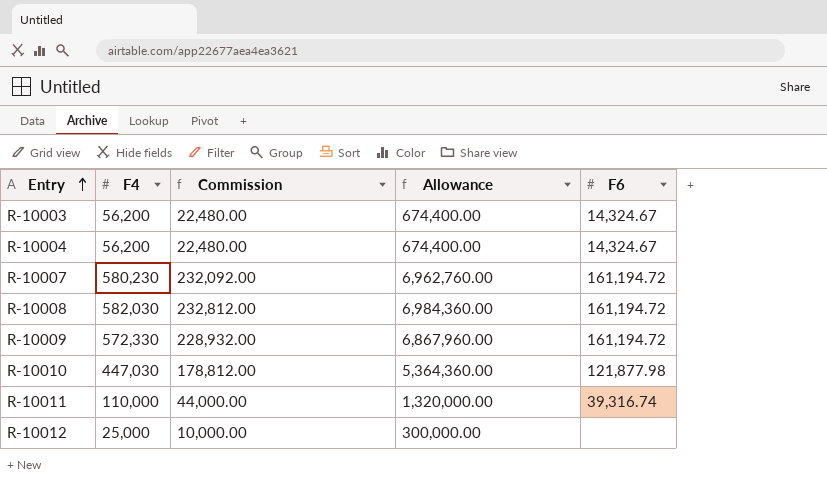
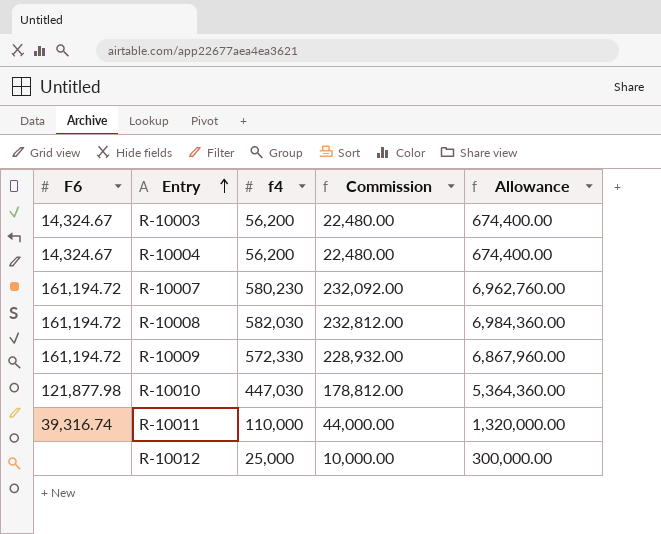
column F6 | position: 5 -> 1
column name: F4 -> f4

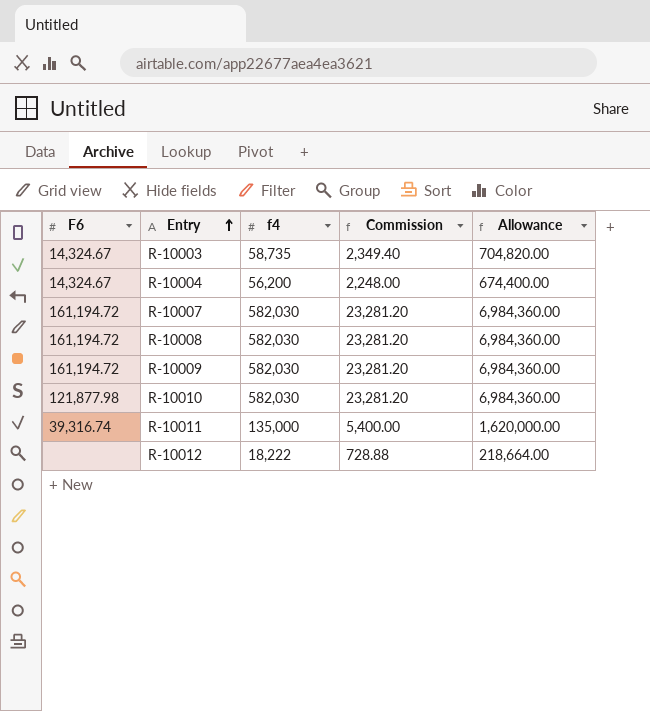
column Commission | formula: [f4] * 0.4 -> [f4] * 0.04
R-10003 | f4: 56,200 -> 58,735
R-10003 | Allowance: 674,400.00 -> 704,820.00
R-10007 | f4: 580,230 -> 582,030
R-10007 | Allowance: 6,962,760.00 -> 6,984,360.00
R-10009 | f4: 572,330 -> 582,030
R-10009 | Allowance: 6,867,960.00 -> 6,984,360.00
R-10010 | f4: 447,030 -> 582,030
R-10010 | Allowance: 5,364,360.00 -> 6,984,360.00
R-10011 | f4: 110,000 -> 135,000
R-10011 | Allowance: 1,320,000.00 -> 1,620,000.00
R-10012 | f4: 25,000 -> 18,222
R-10012 | Allowance: 300,000.00 -> 218,664.00

